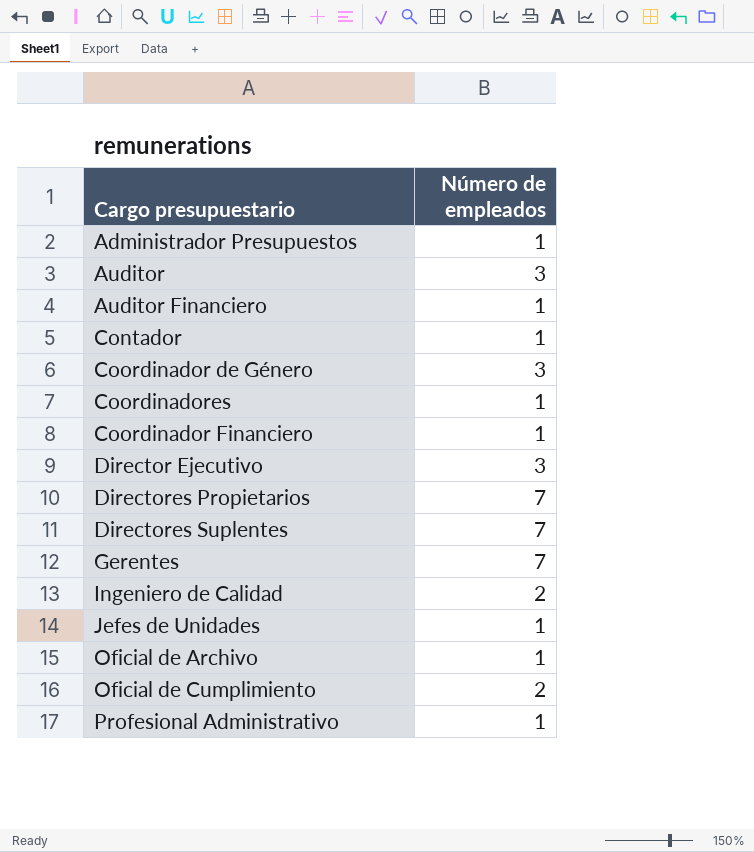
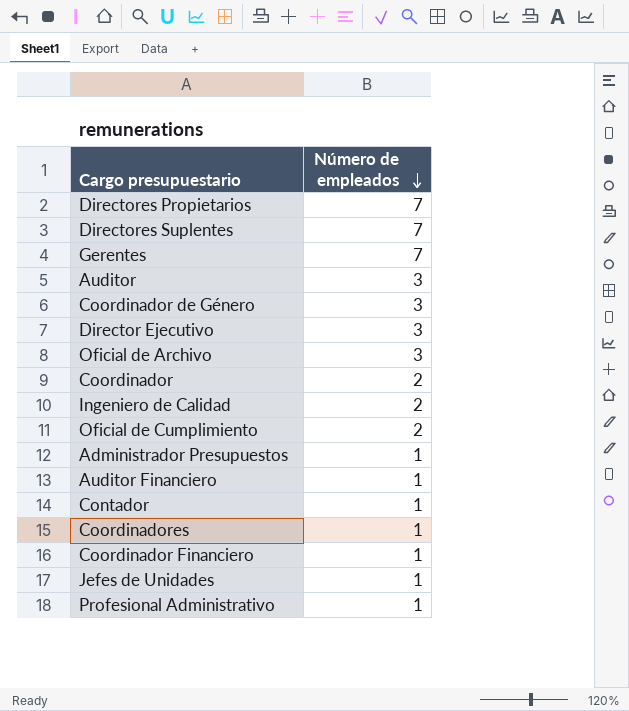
row order: none -> Número de empleados descending
Oficial de Archivo | Número de empleados: 1 -> 3
row Coordinador: none -> 2

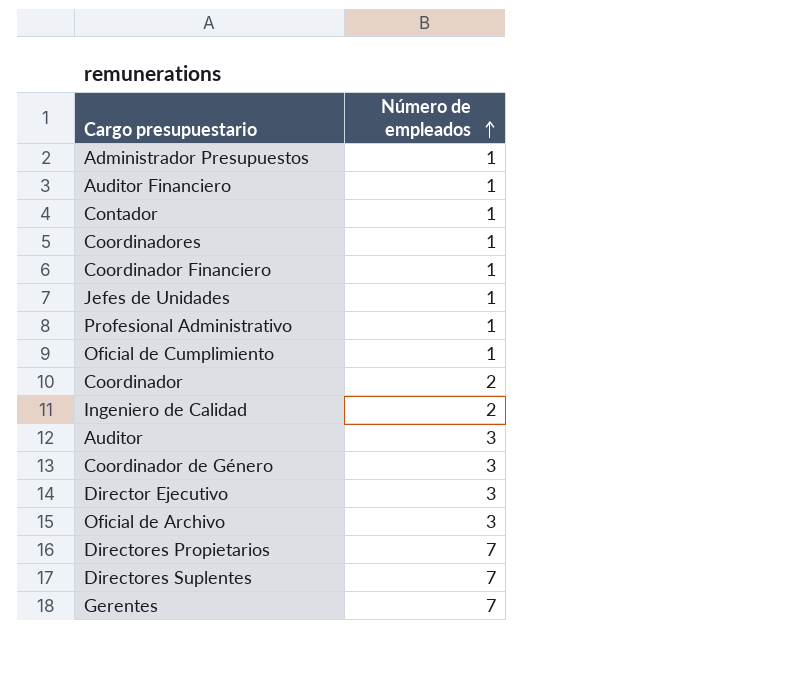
row order: Número de empleados descending -> Número de empleados ascending
Oficial de Cumplimiento | Número de empleados: 2 -> 1

